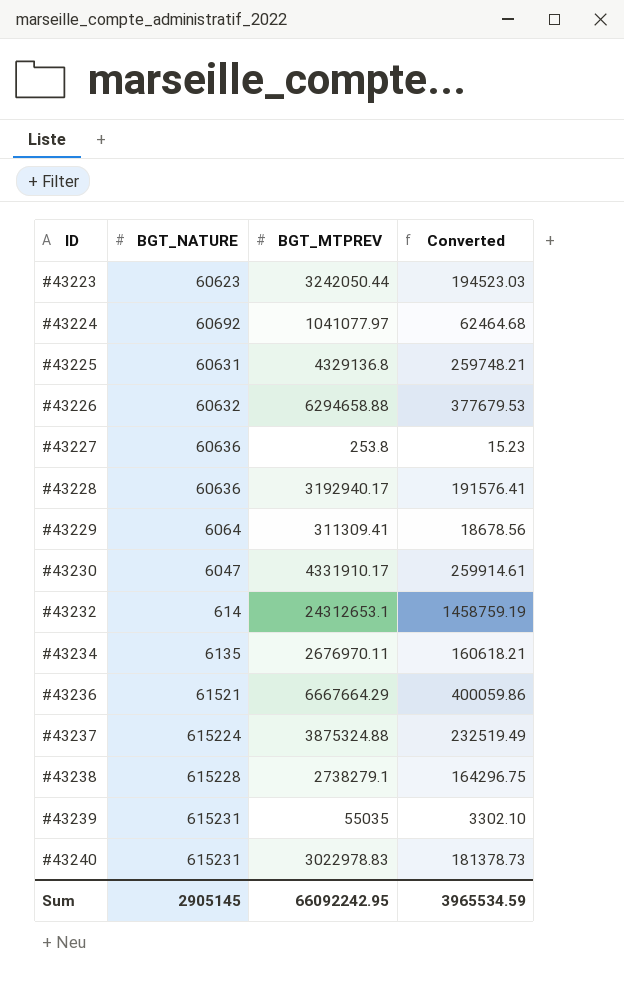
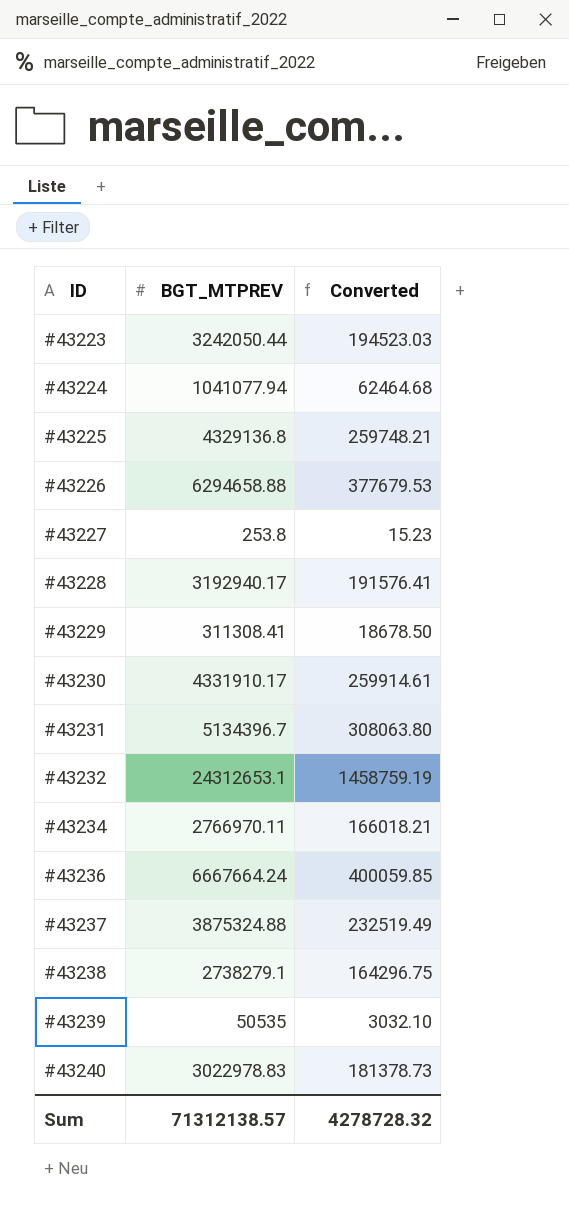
column BGT_NATURE | position: 2 -> none
#43224 | BGT_MTPREV: 1041077.97 -> 1041077.94
#43229 | BGT_MTPREV: 311309.41 -> 311308.41
#43229 | Converted: 18678.56 -> 18678.50
row #43231: none -> 5134396.7 | 308063.80
#43234 | BGT_MTPREV: 2676970.11 -> 2766970.11
#43234 | Converted: 160618.21 -> 166018.21
#43236 | BGT_MTPREV: 6667664.29 -> 6667664.24
#43236 | Converted: 400059.86 -> 400059.85
#43239 | BGT_MTPREV: 55035 -> 50535
#43239 | Converted: 3302.10 -> 3032.10
Sum | BGT_MTPREV: 66092242.95 -> 71312138.57
Sum | Converted: 3965534.59 -> 4278728.32

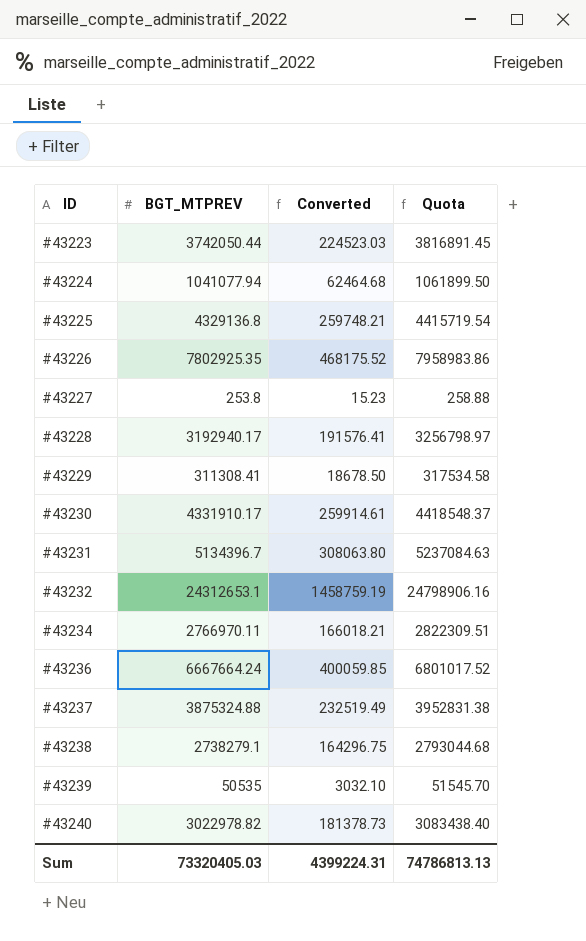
column Quota | formula: none -> [BGT_MTPREV] * 1.02
#43223 | BGT_MTPREV: 3242050.44 -> 3742050.44
#43223 | Converted: 194523.03 -> 224523.03
#43226 | BGT_MTPREV: 6294658.88 -> 7802925.35
#43226 | Converted: 377679.53 -> 468175.52
#43240 | BGT_MTPREV: 3022978.83 -> 3022978.82
Sum | BGT_MTPREV: 71312138.57 -> 73320405.03
Sum | Converted: 4278728.32 -> 4399224.31

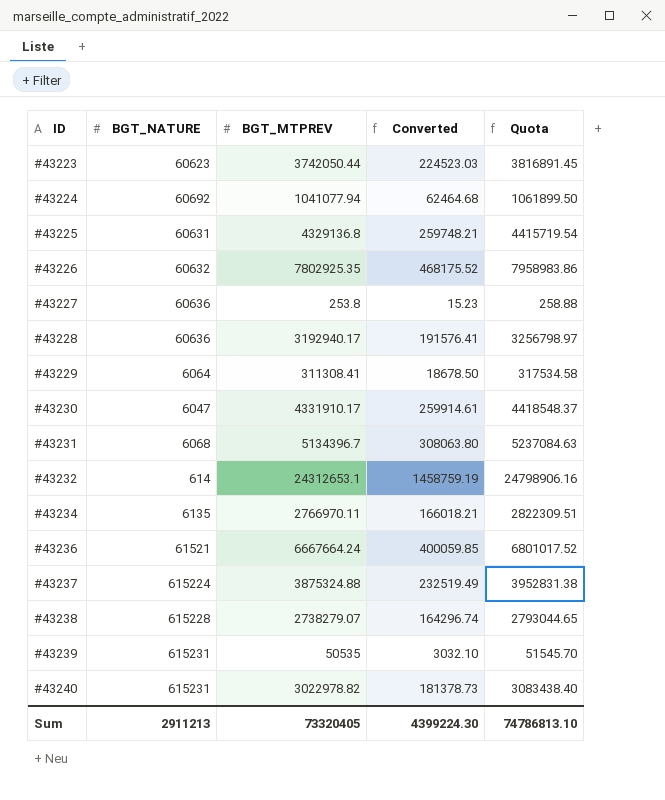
column BGT_NATURE | position: none -> 2
#43238 | BGT_MTPREV: 2738279.1 -> 2738279.07
#43238 | Converted: 164296.75 -> 164296.74
#43238 | Quota: 2793044.68 -> 2793044.65
Sum | BGT_MTPREV: 73320405.03 -> 73320405
Sum | Converted: 4399224.31 -> 4399224.30
Sum | Quota: 74786813.13 -> 74786813.10

